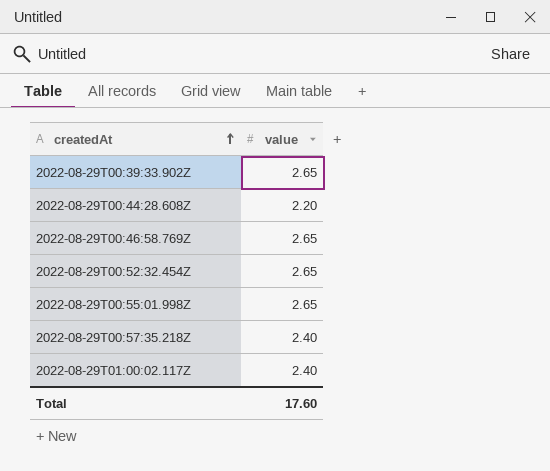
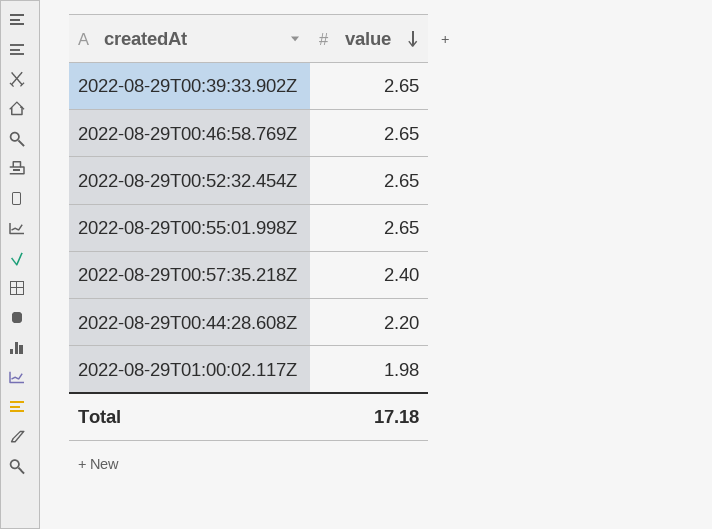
row order: createdAt ascending -> value descending
2022-08-29T01:00:02.117Z | value: 2.40 -> 1.98
Total | value: 17.60 -> 17.18

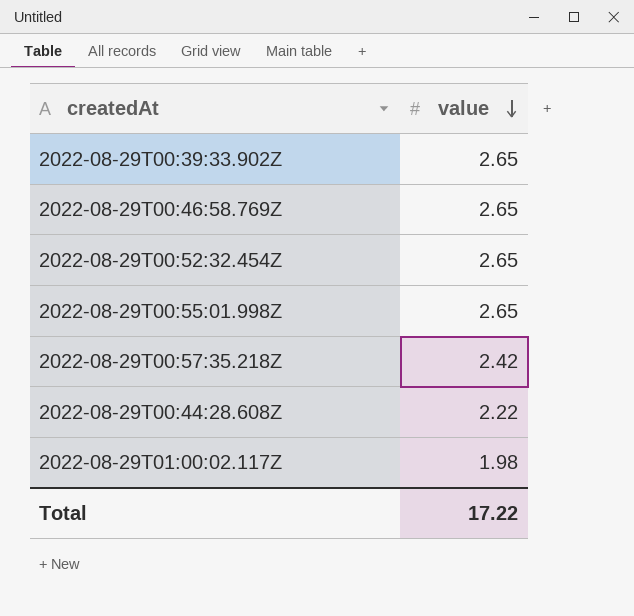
2022-08-29T00:57:35.218Z | value: 2.40 -> 2.42
2022-08-29T00:44:28.608Z | value: 2.20 -> 2.22
Total | value: 17.18 -> 17.22

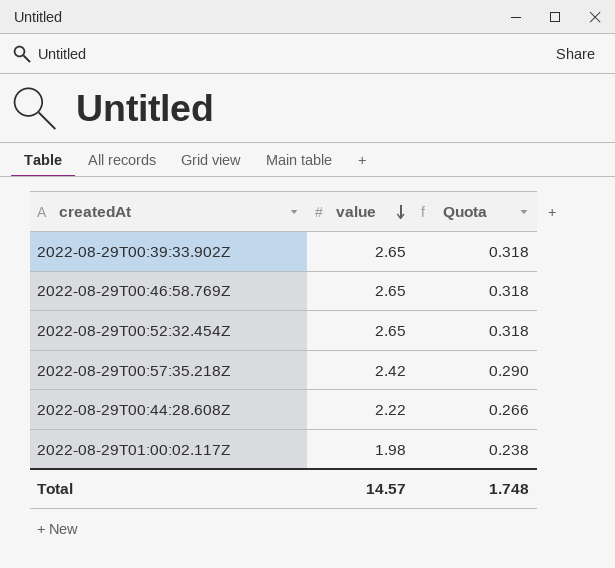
column Quota | formula: none -> [value] * 0.12
row 2022-08-29T00:55:01.998Z: 2.65 -> none
Total | value: 17.22 -> 14.57

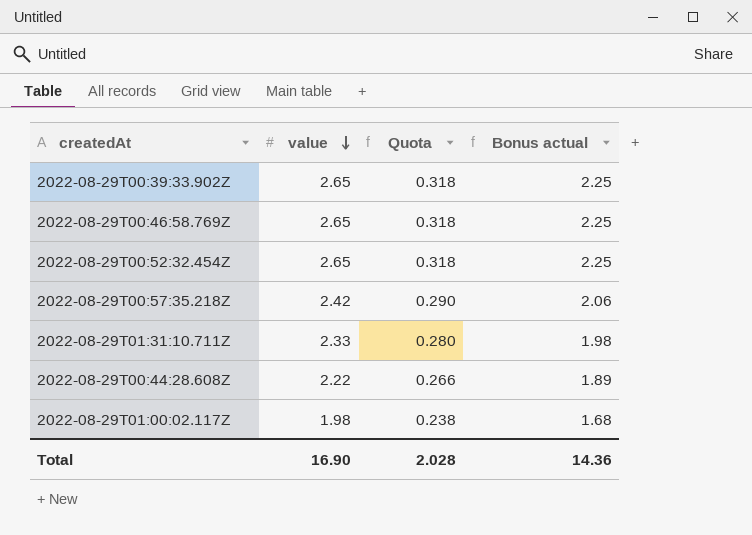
column Bonus actual | formula: none -> [value] * 0.85
row 2022-08-29T01:31:10.711Z: none -> 2.33 | 0.280 | 1.98
Total | value: 14.57 -> 16.90
Total | Quota: 1.748 -> 2.028

